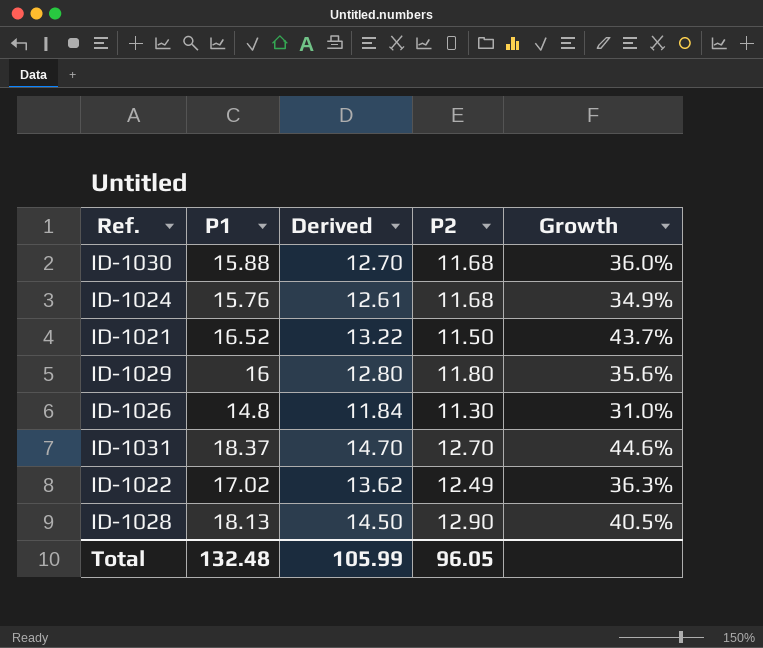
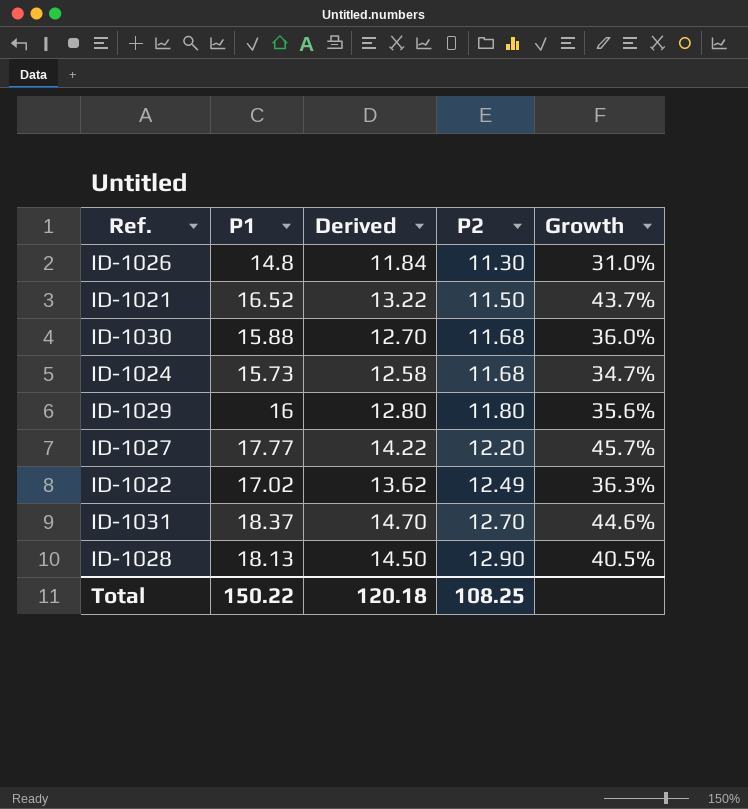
row order: none -> P2 ascending
ID-1024 | P1: 15.76 -> 15.73
ID-1024 | Derived: 12.61 -> 12.58
ID-1024 | Growth: 34.9% -> 34.7%
row ID-1027: none -> 17.77 | 14.22 | 12.20 | 45.7%
Total | P1: 132.48 -> 150.22
Total | Derived: 105.99 -> 120.18
Total | P2: 96.05 -> 108.25

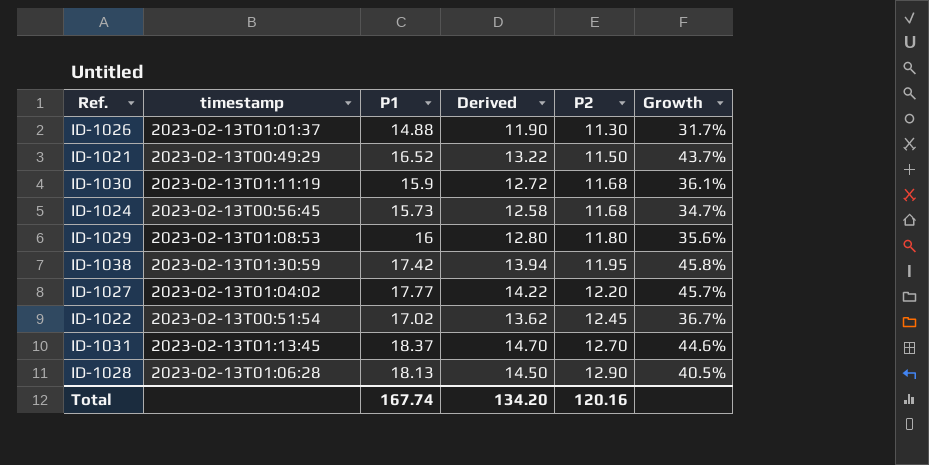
column timestamp | position: none -> 2
ID-1026 | P1: 14.8 -> 14.88
ID-1026 | Derived: 11.84 -> 11.90
ID-1026 | Growth: 31.0% -> 31.7%
ID-1030 | P1: 15.88 -> 15.9
ID-1030 | Derived: 12.70 -> 12.72
ID-1030 | Growth: 36.0% -> 36.1%
row ID-1038: none -> 2023-02-13T01:30:59 | 17.42 | 13.94 | 11.95 | 45.8%
ID-1022 | P2: 12.49 -> 12.45
ID-1022 | Growth: 36.3% -> 36.7%
Total | P1: 150.22 -> 167.74
Total | Derived: 120.18 -> 134.20
Total | P2: 108.25 -> 120.16

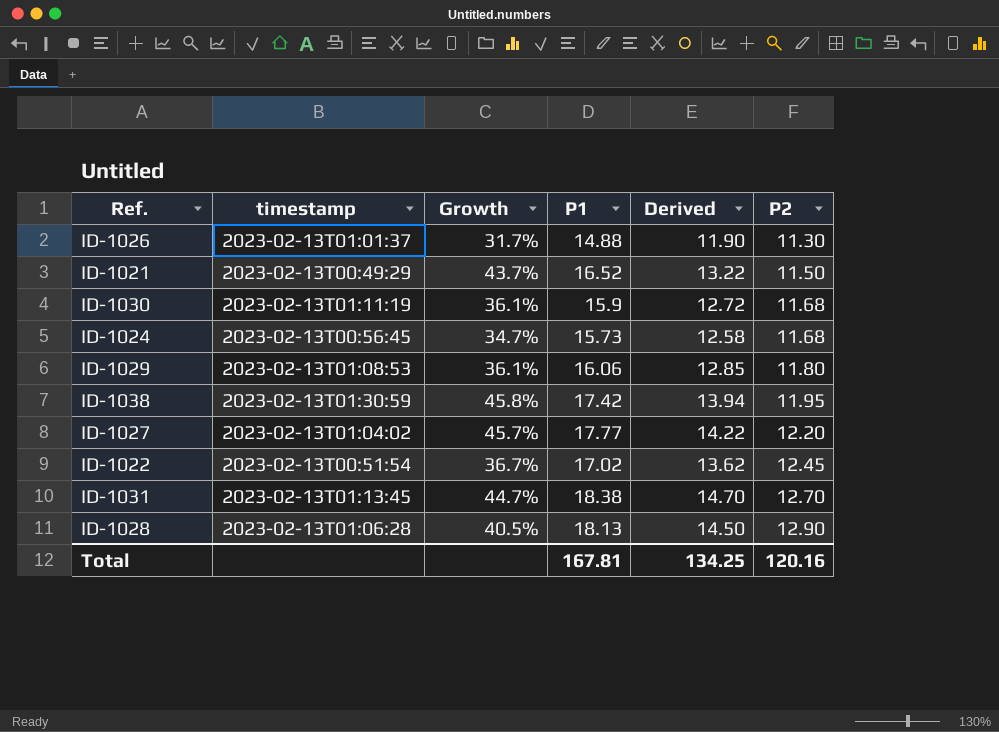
column Growth | position: 6 -> 3
ID-1029 | Growth: 35.6% -> 36.1%
ID-1029 | P1: 16 -> 16.06
ID-1029 | Derived: 12.80 -> 12.85
ID-1031 | Growth: 44.6% -> 44.7%
ID-1031 | P1: 18.37 -> 18.38
Total | P1: 167.74 -> 167.81
Total | Derived: 134.20 -> 134.25

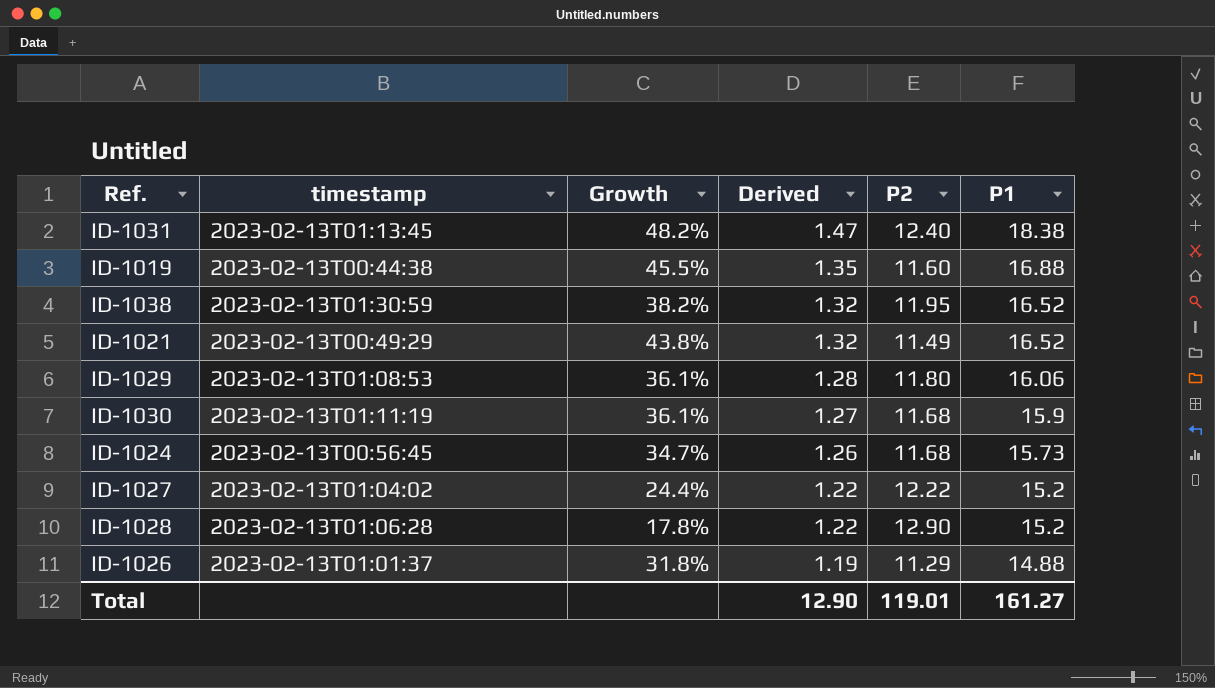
row order: P2 ascending -> Derived descending
column Derived | formula: [P1] * 0.8 -> [P1] * 0.08
column P1 | position: 4 -> 6
row ID-1022: 2023-02-13T00:51:54 | 36.7% | 17.02 | 13.62 | 12.45 -> none
ID-1031 | Growth: 44.7% -> 48.2%
ID-1031 | P2: 12.70 -> 12.40
row ID-1019: none -> 2023-02-13T00:44:38 | 45.5% | 1.35 | 11.60 | 16.88
ID-1038 | Growth: 45.8% -> 38.2%
ID-1038 | P1: 17.42 -> 16.52
ID-1021 | Growth: 43.7% -> 43.8%
ID-1021 | P2: 11.50 -> 11.49
ID-1027 | Growth: 45.7% -> 24.4%
ID-1027 | P2: 12.20 -> 12.22
ID-1027 | P1: 17.77 -> 15.2
ID-1028 | Growth: 40.5% -> 17.8%
ID-1028 | P1: 18.13 -> 15.2
ID-1026 | Growth: 31.7% -> 31.8%
ID-1026 | P2: 11.30 -> 11.29
Total | Derived: 134.25 -> 12.90
Total | P2: 120.16 -> 119.01
Total | P1: 167.81 -> 161.27

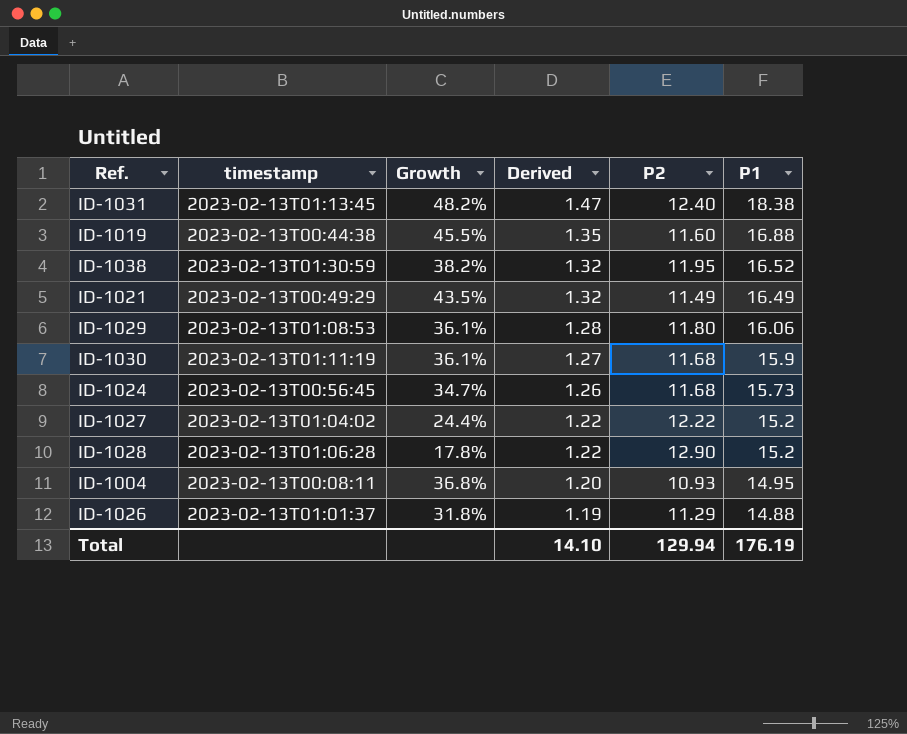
ID-1021 | Growth: 43.8% -> 43.5%
ID-1021 | P1: 16.52 -> 16.49
row ID-1004: none -> 2023-02-13T00:08:11 | 36.8% | 1.20 | 10.93 | 14.95
Total | Derived: 12.90 -> 14.10
Total | P2: 119.01 -> 129.94
Total | P1: 161.27 -> 176.19

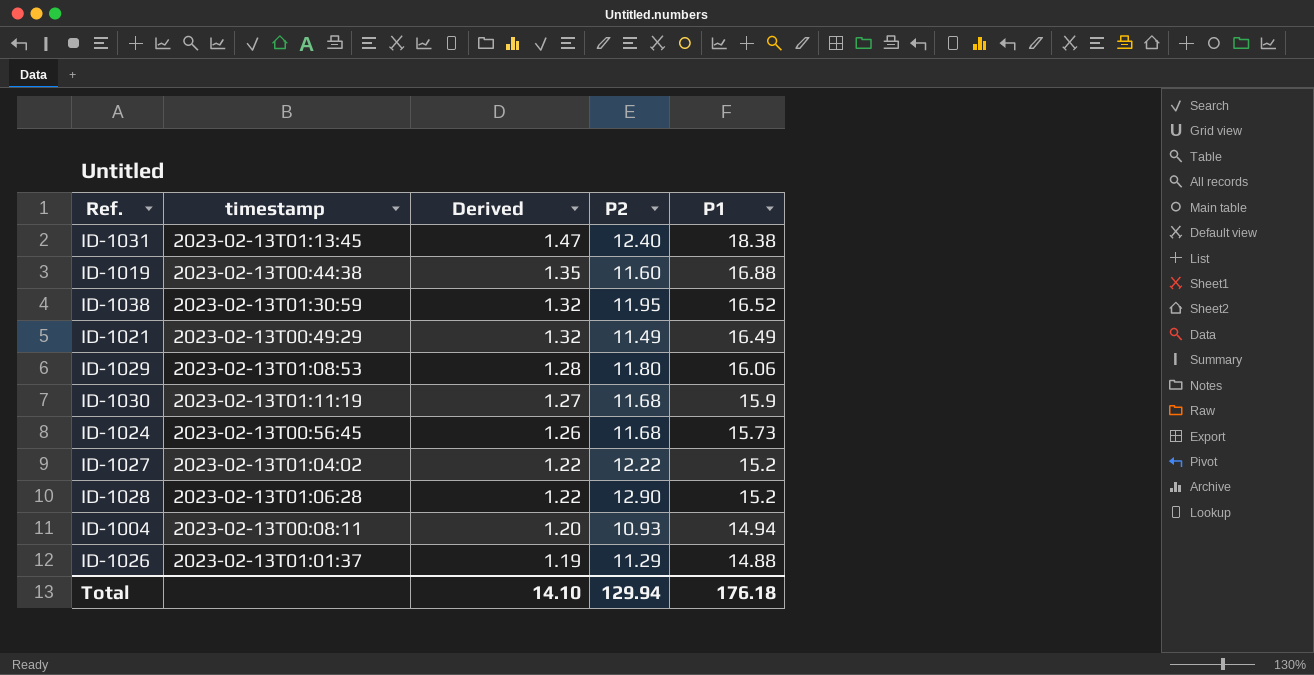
column Growth | formula: ([P1] - [P2]) / [P2] -> none
ID-1004 | P1: 14.95 -> 14.94
Total | P1: 176.19 -> 176.18

